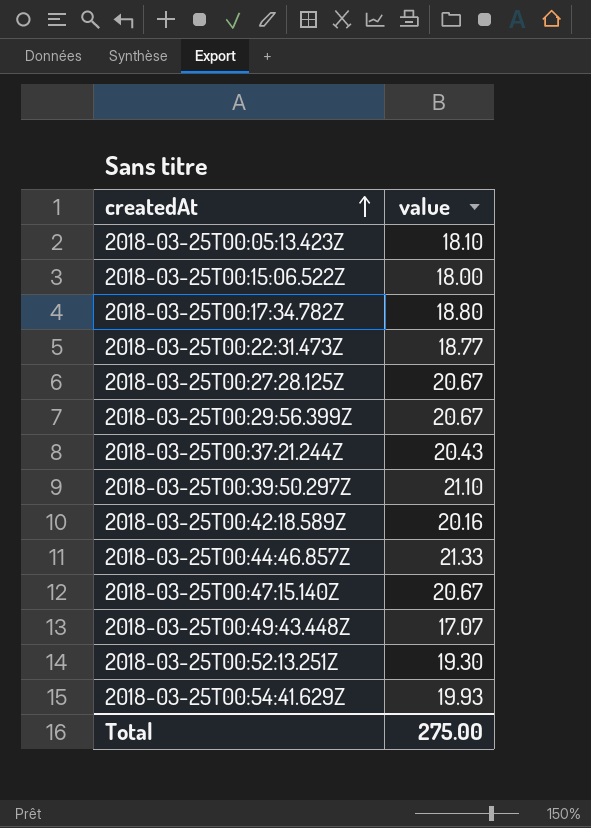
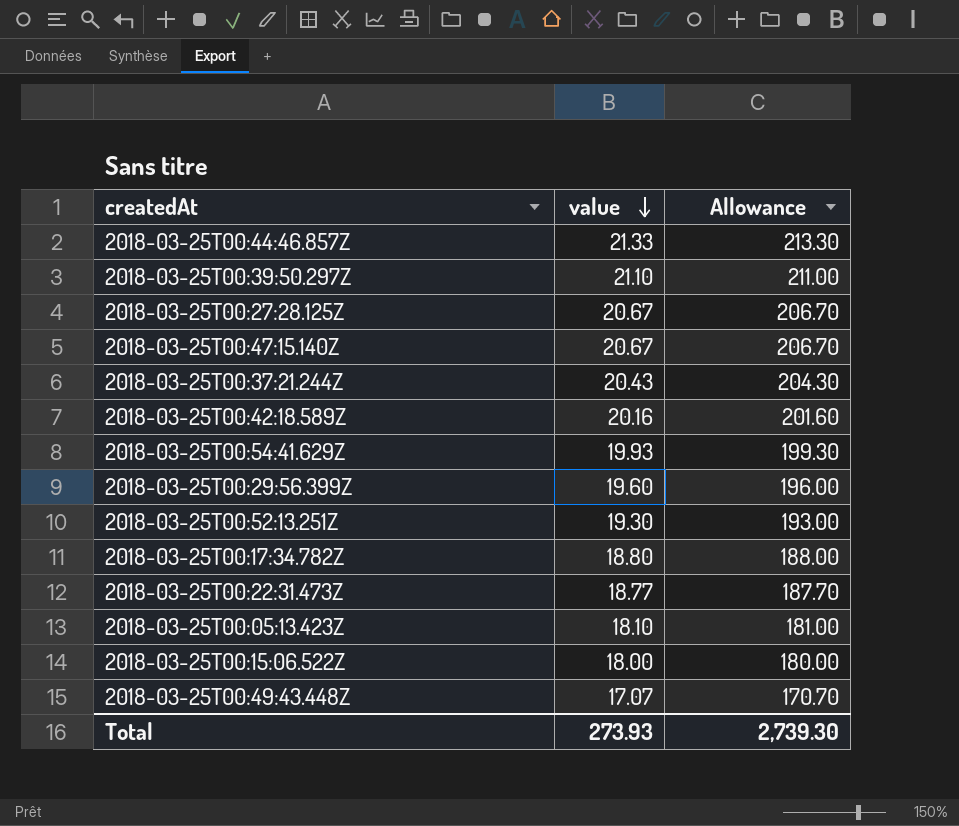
row order: createdAt ascending -> value descending
column Allowance | formula: none -> [value] * 10
2018-03-25T00:29:56.399Z | value: 20.67 -> 19.60
Total | value: 275.00 -> 273.93

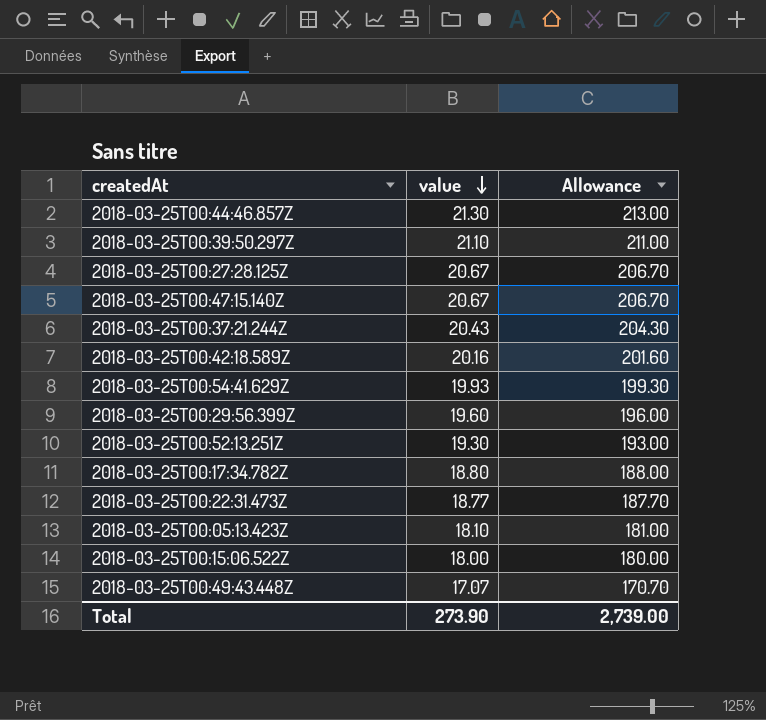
2018-03-25T00:44:46.857Z | value: 21.33 -> 21.30
2018-03-25T00:44:46.857Z | Allowance: 213.30 -> 213.00
Total | value: 273.93 -> 273.90
Total | Allowance: 2,739.30 -> 2,739.00

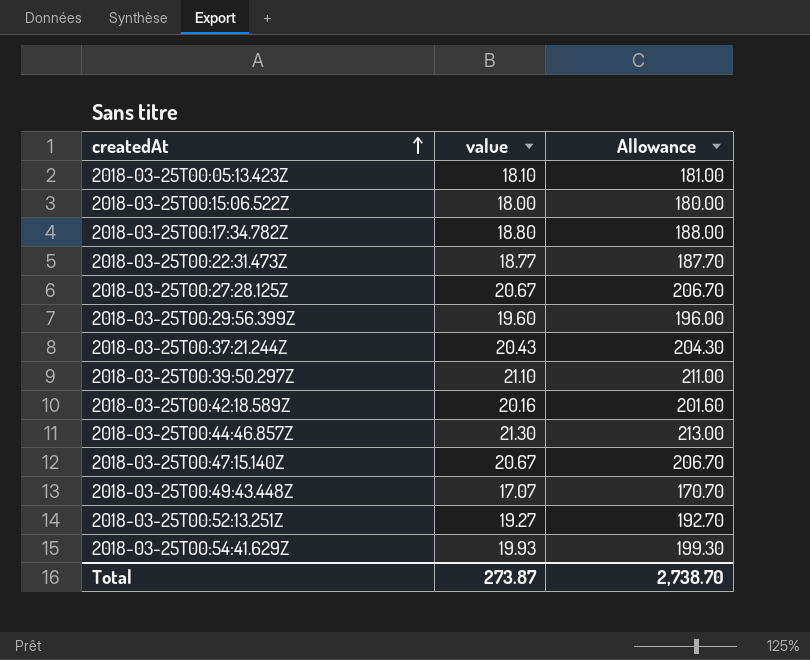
row order: value descending -> createdAt ascending
2018-03-25T00:52:13.251Z | value: 19.30 -> 19.27
2018-03-25T00:52:13.251Z | Allowance: 193.00 -> 192.70
Total | value: 273.90 -> 273.87
Total | Allowance: 2,739.00 -> 2,738.70

